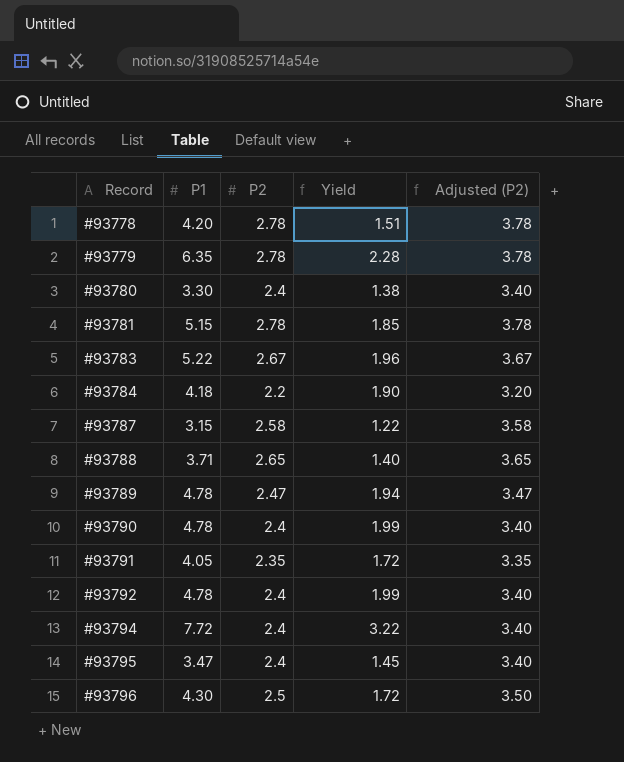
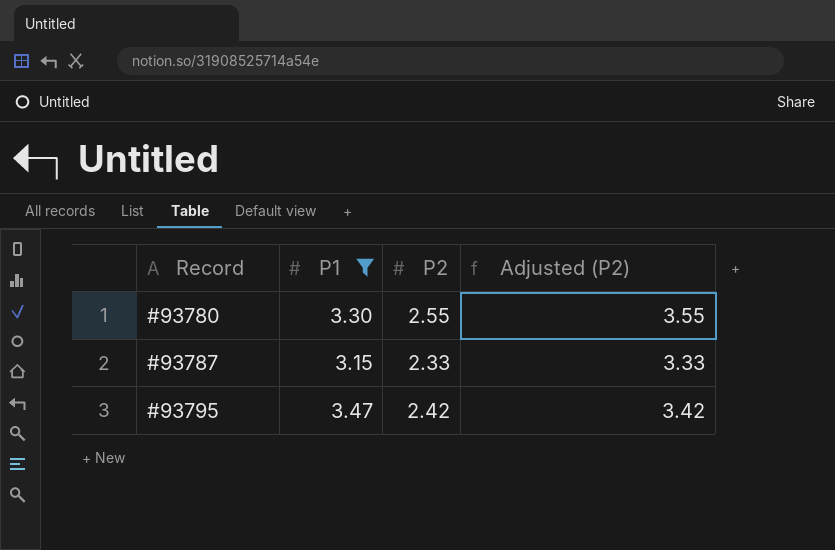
filter: none -> P1 <= 3.47
column Yield | formula: [P1] / [P2] -> none
#93780 | P2: 2.4 -> 2.55
#93780 | Adjusted (P2): 3.40 -> 3.55
#93787 | P2: 2.58 -> 2.33
#93787 | Adjusted (P2): 3.58 -> 3.33
#93795 | P2: 2.4 -> 2.42
#93795 | Adjusted (P2): 3.40 -> 3.42

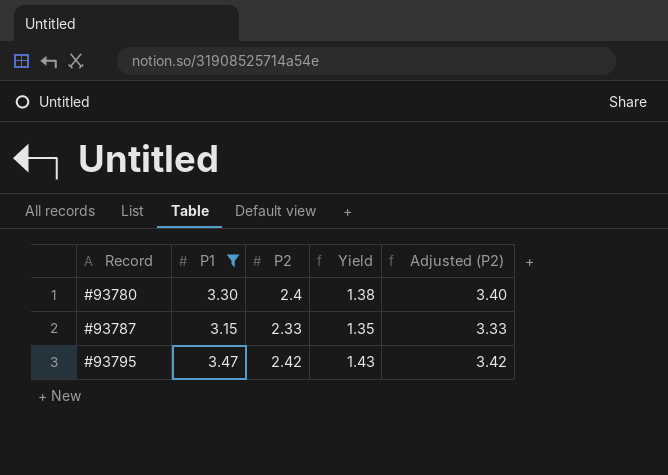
column Yield | formula: none -> [P1] / [P2]
#93780 | P2: 2.55 -> 2.4
#93780 | Adjusted (P2): 3.55 -> 3.40

